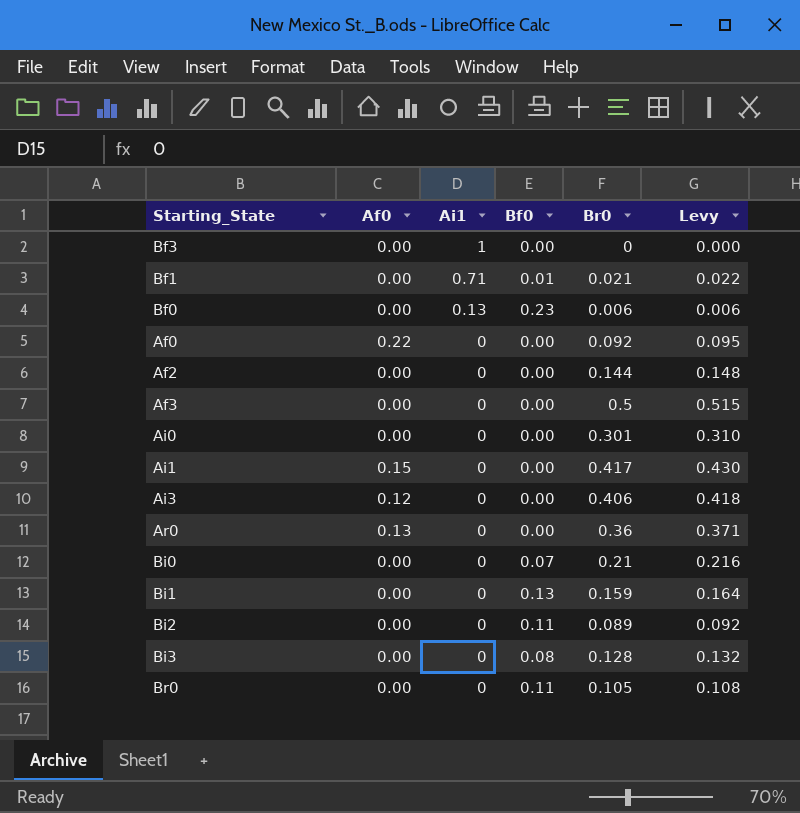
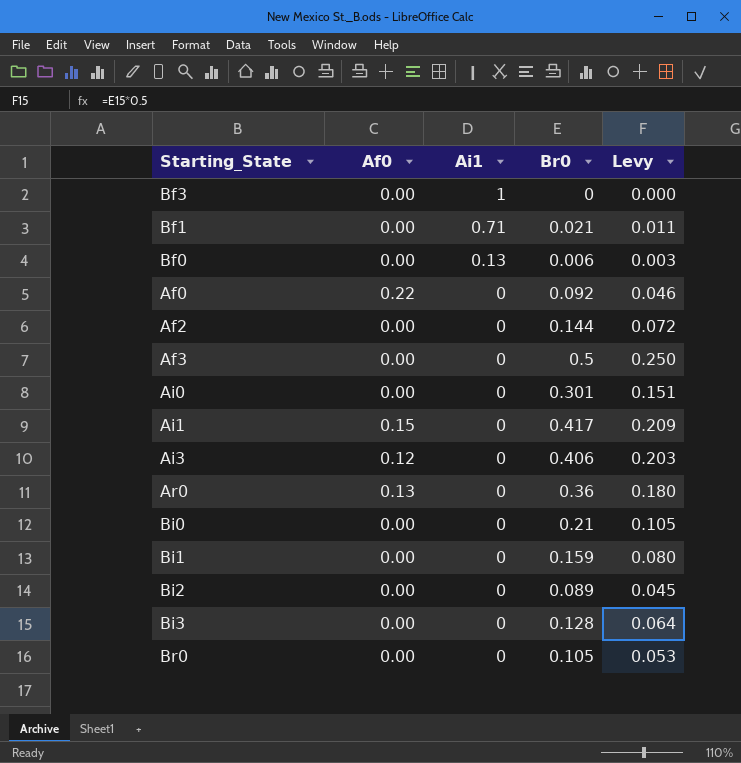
column Bf0 | position: 4 -> none
column Levy | formula: [Br0] * 1.03 -> [Br0] * 0.5

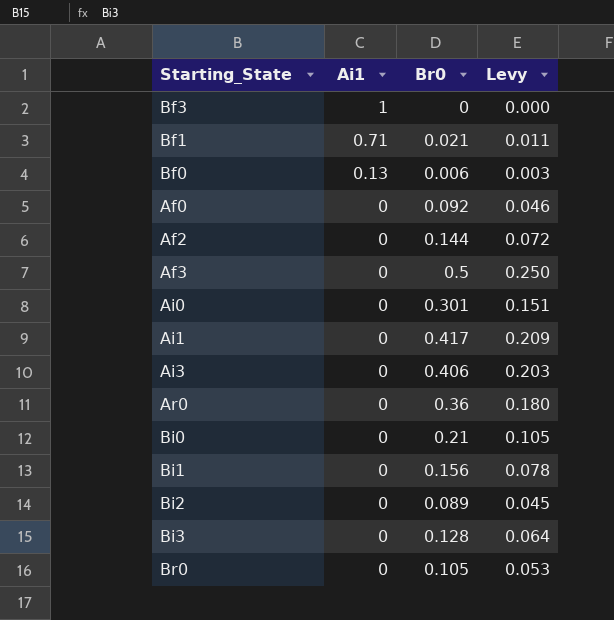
column Af0 | position: 2 -> none
Bi1 | Br0: 0.159 -> 0.156
Bi1 | Levy: 0.080 -> 0.078

